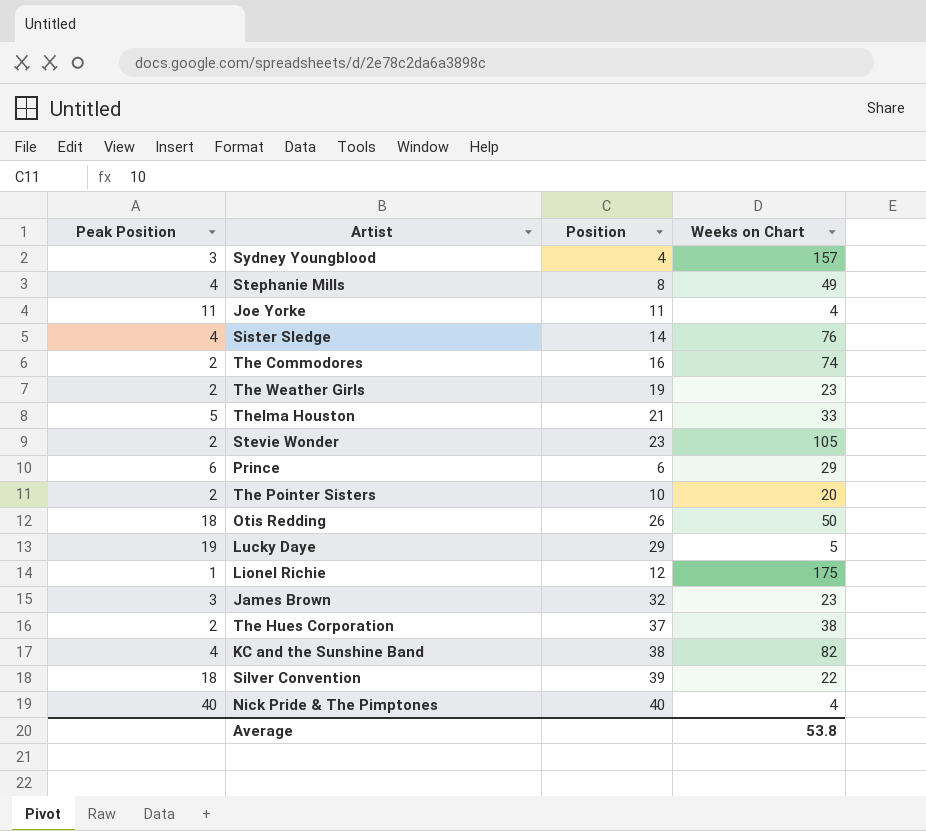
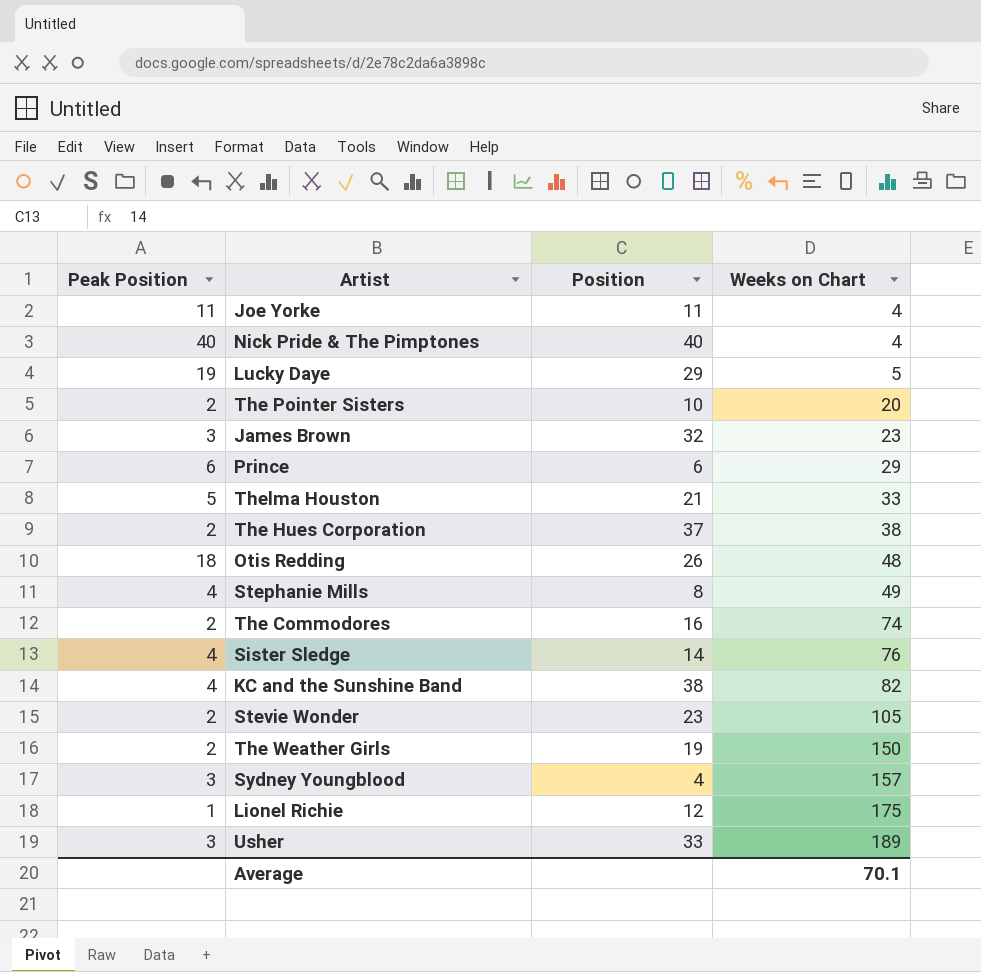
row order: none -> Weeks on Chart ascending
row Silver Convention: 18 | 39 | 22 -> none
Otis Redding | Weeks on Chart: 50 -> 48
The Weather Girls | Weeks on Chart: 23 -> 150
row Usher: none -> 3 | 33 | 189
Average | Weeks on Chart: 53.8 -> 70.1

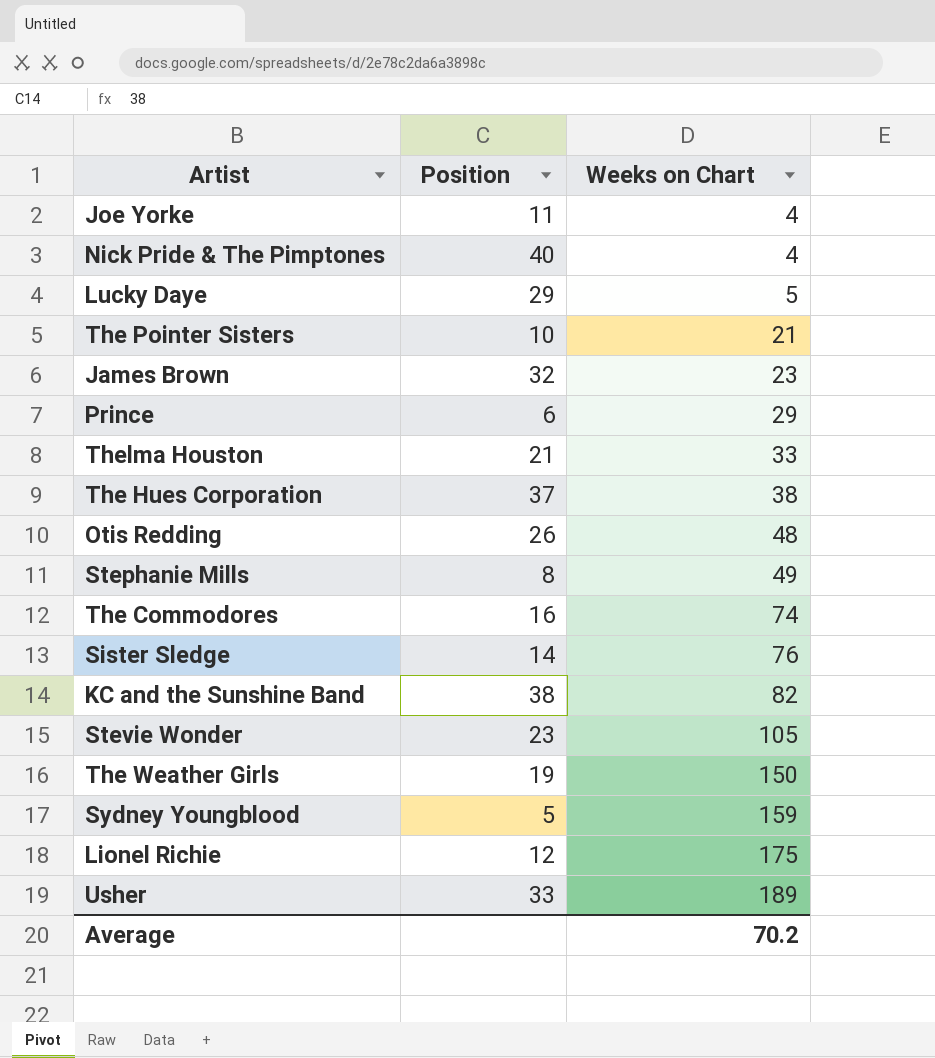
column Peak Position | position: 1 -> none
The Pointer Sisters | Weeks on Chart: 20 -> 21
Sydney Youngblood | Position: 4 -> 5
Sydney Youngblood | Weeks on Chart: 157 -> 159
Average | Weeks on Chart: 70.1 -> 70.2

